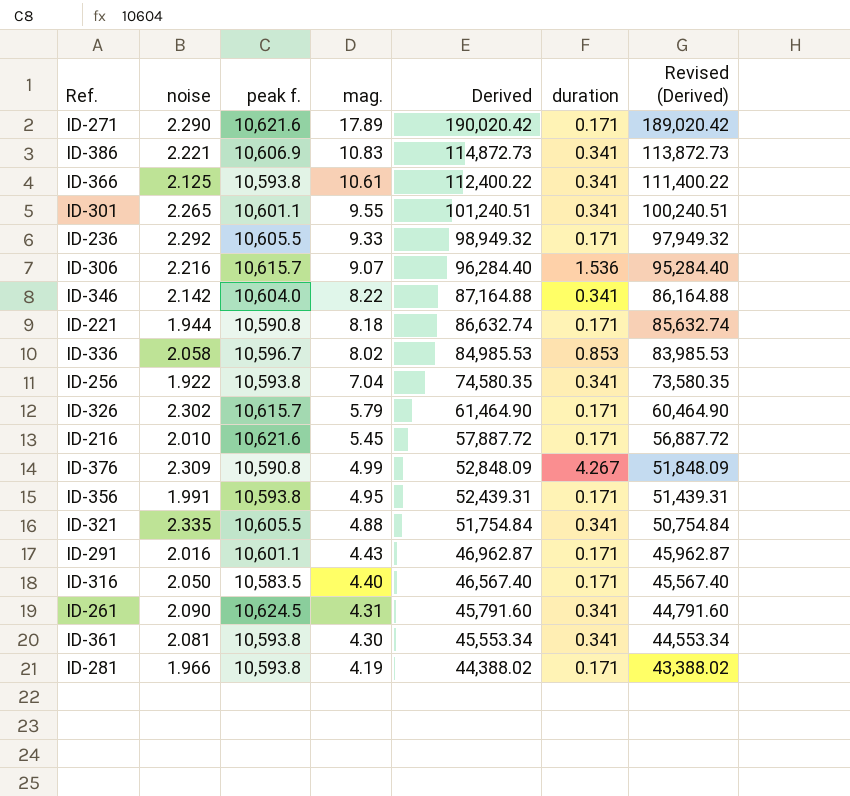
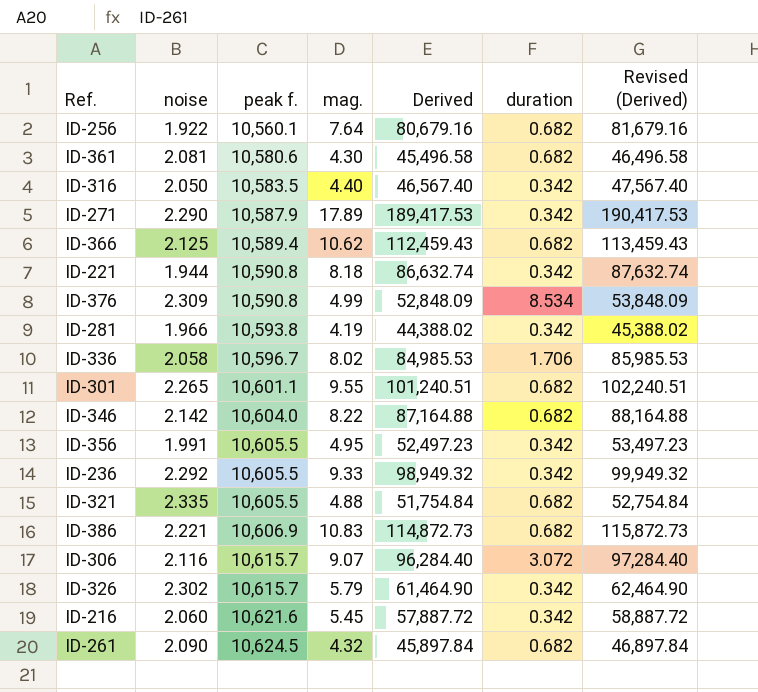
row order: mag. descending -> peak f. ascending
column Revised (Derived) | formula: [Derived] - 1000 -> [Derived] + 1000
row ID-291: 2.016 | 10,601.1 | 4.43 | 46,962.87 | 0.171 | 45,962.87 -> none
ID-256 | peak f.: 10,593.8 -> 10,560.1
ID-256 | mag.: 7.04 -> 7.64
ID-256 | Derived: 74,580.35 -> 80,679.16
ID-256 | duration: 0.341 -> 0.682
ID-361 | peak f.: 10,593.8 -> 10,580.6
ID-361 | Derived: 45,553.34 -> 45,496.58
ID-361 | duration: 0.341 -> 0.682
ID-316 | duration: 0.171 -> 0.342
ID-271 | peak f.: 10,621.6 -> 10,587.9
ID-271 | Derived: 190,020.42 -> 189,417.53
ID-271 | duration: 0.171 -> 0.342
ID-366 | peak f.: 10,593.8 -> 10,589.4
ID-366 | mag.: 10.61 -> 10.62
ID-366 | Derived: 112,400.22 -> 112,459.43
ID-366 | duration: 0.341 -> 0.682
ID-221 | duration: 0.171 -> 0.342
ID-376 | duration: 4.267 -> 8.534
ID-281 | duration: 0.171 -> 0.342
ID-336 | duration: 0.853 -> 1.706
ID-301 | duration: 0.341 -> 0.682
ID-346 | duration: 0.341 -> 0.682
ID-356 | peak f.: 10,593.8 -> 10,605.5
ID-356 | Derived: 52,439.31 -> 52,497.23
ID-356 | duration: 0.171 -> 0.342
ID-236 | duration: 0.171 -> 0.342
ID-321 | duration: 0.341 -> 0.682
ID-386 | duration: 0.341 -> 0.682
ID-306 | noise: 2.216 -> 2.116
ID-306 | duration: 1.536 -> 3.072
ID-326 | duration: 0.171 -> 0.342
ID-216 | noise: 2.010 -> 2.060
ID-216 | duration: 0.171 -> 0.342
ID-261 | mag.: 4.31 -> 4.32
ID-261 | Derived: 45,791.60 -> 45,897.84
ID-261 | duration: 0.341 -> 0.682

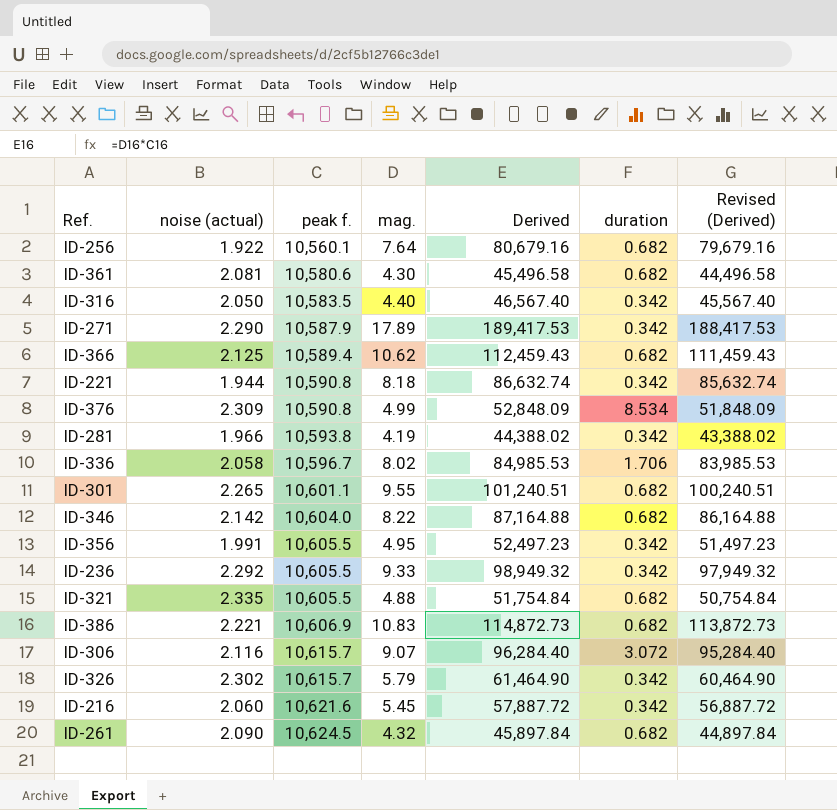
column name: noise -> noise (actual)
column Revised (Derived) | formula: [Derived] + 1000 -> [Derived] - 1000

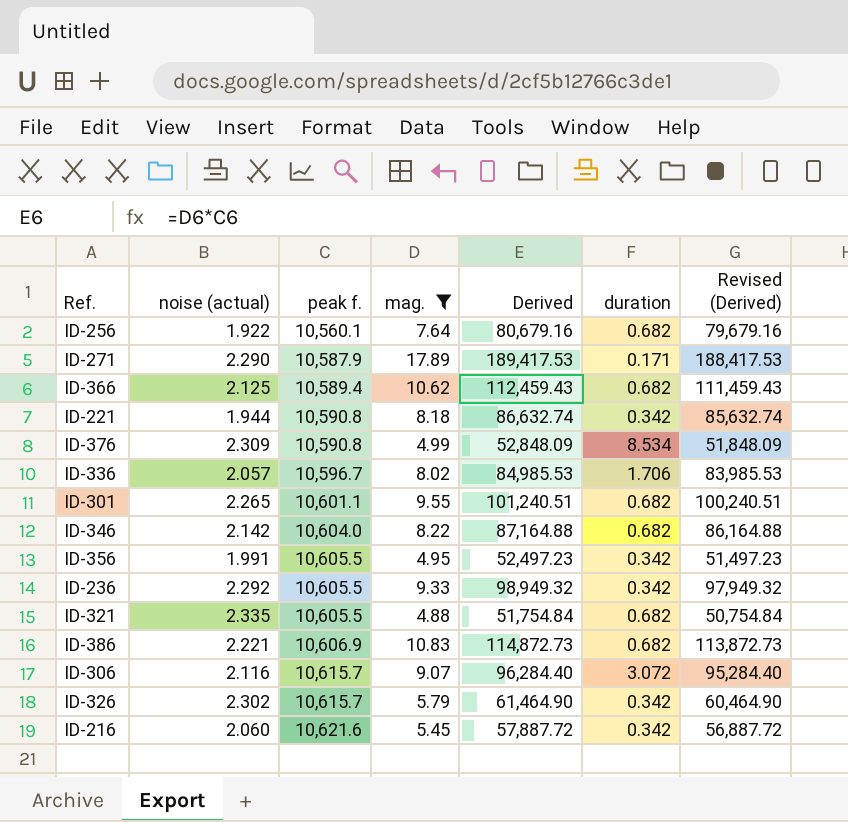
filter: none -> mag. >= 4.88
ID-271 | duration: 0.342 -> 0.171
ID-336 | noise (actual): 2.058 -> 2.057

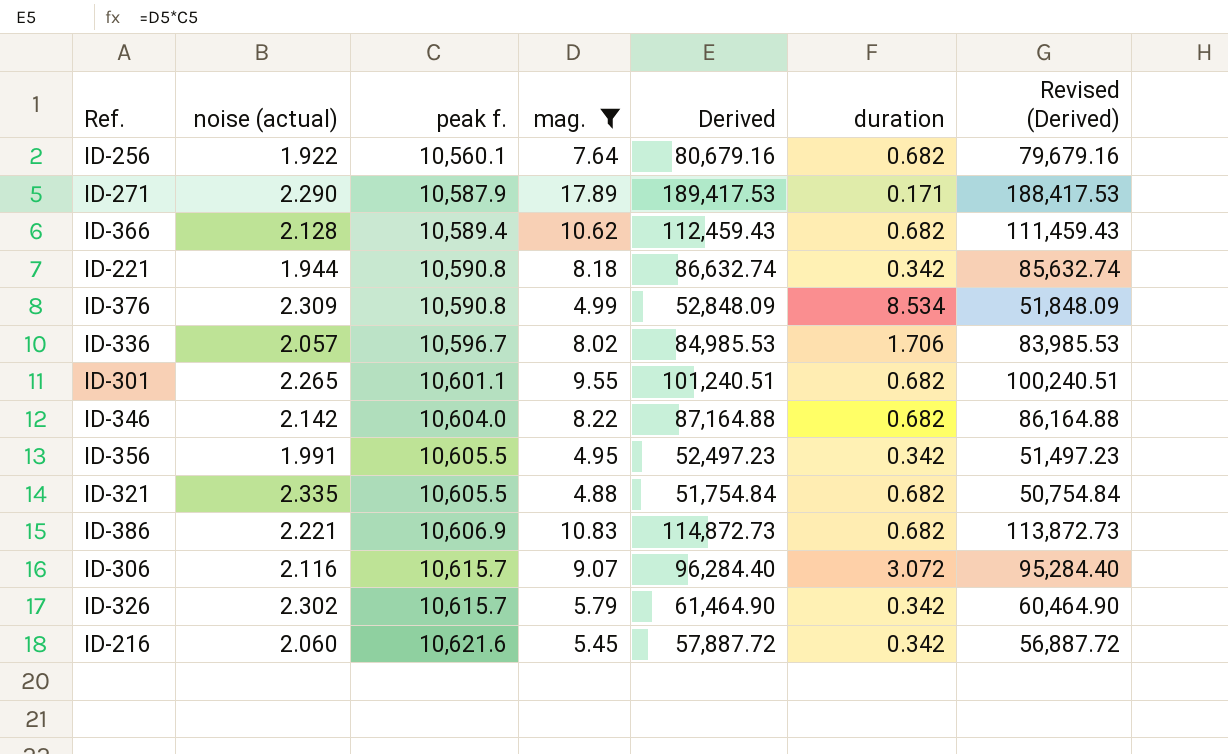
row ID-236: 2.292 | 10,605.5 | 9.33 | 98,949.32 | 0.342 | 97,949.32 -> none
ID-366 | noise (actual): 2.125 -> 2.128

